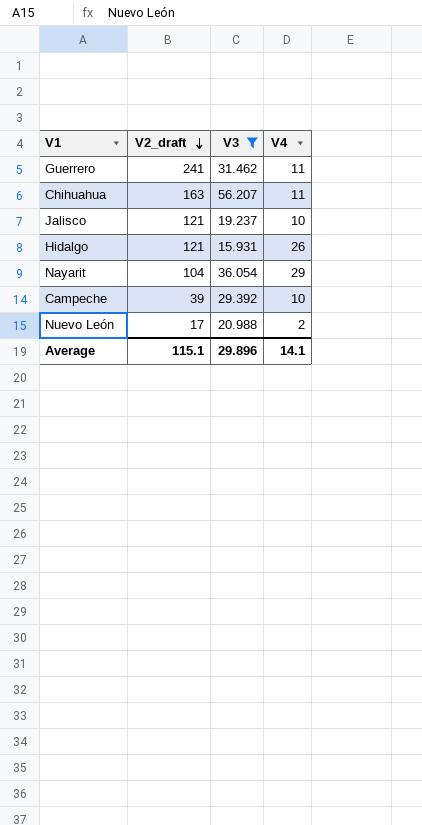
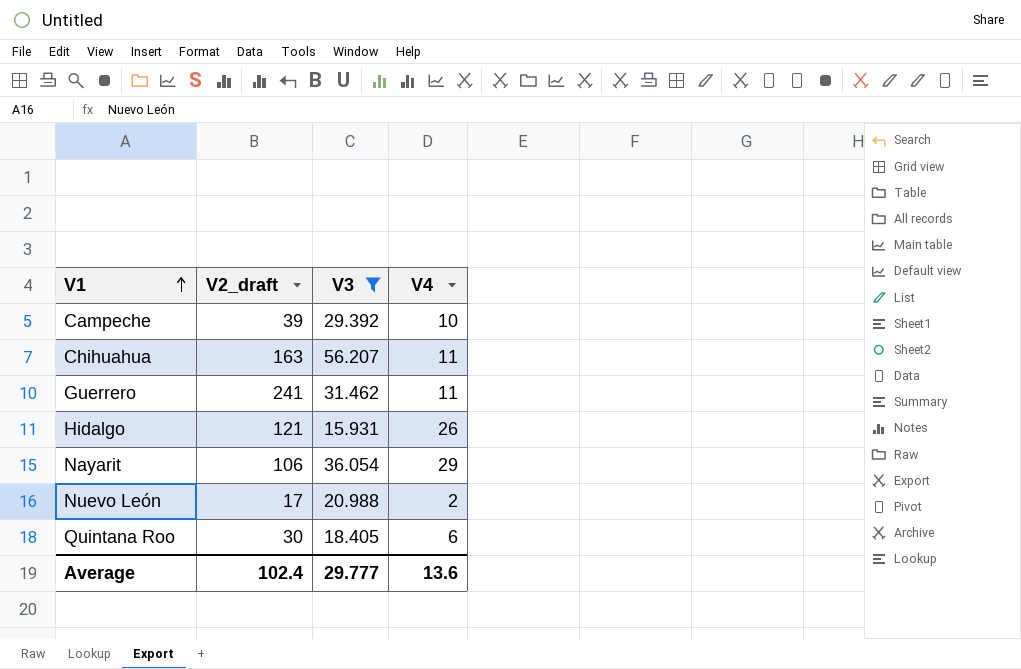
row order: V2_draft descending -> V1 ascending
row Jalisco: 121 | 19.237 | 10 -> none
Nayarit | V2_draft: 104 -> 106
row Quintana Roo: none -> 30 | 18.405 | 6
Average | V2_draft: 115.1 -> 102.4
Average | V3: 29.896 -> 29.777
Average | V4: 14.1 -> 13.6

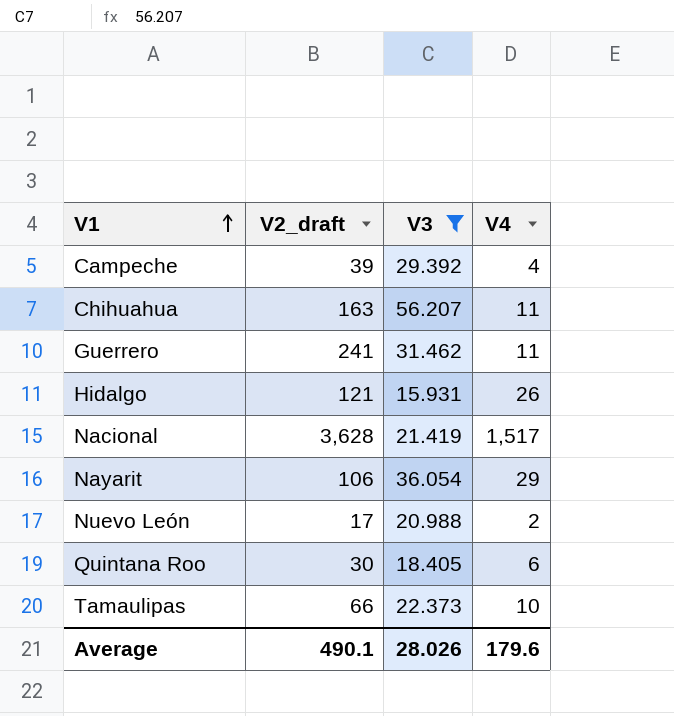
Campeche | V4: 10 -> 4
row Nacional: none -> 3,628 | 21.419 | 1,517
row Tamaulipas: none -> 66 | 22.373 | 10
Average | V2_draft: 102.4 -> 490.1
Average | V3: 29.777 -> 28.026
Average | V4: 13.6 -> 179.6

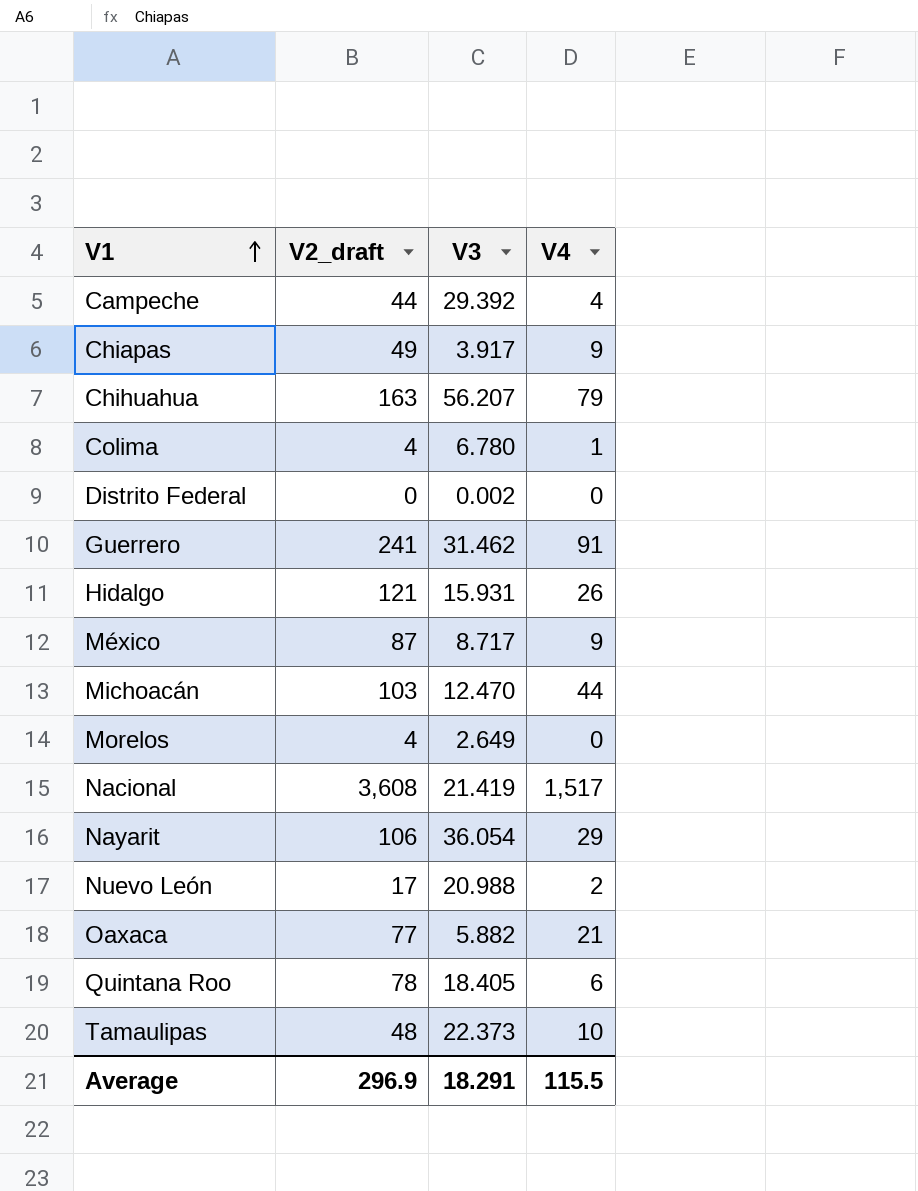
filter: V3 >= 15.931 -> none
Campeche | V2_draft: 39 -> 44
Chihuahua | V4: 11 -> 79
Guerrero | V4: 11 -> 91
Nacional | V2_draft: 3,628 -> 3,608
Quintana Roo | V2_draft: 30 -> 78
Tamaulipas | V2_draft: 66 -> 48
Average | V2_draft: 490.1 -> 296.9
Average | V3: 28.026 -> 18.291
Average | V4: 179.6 -> 115.5

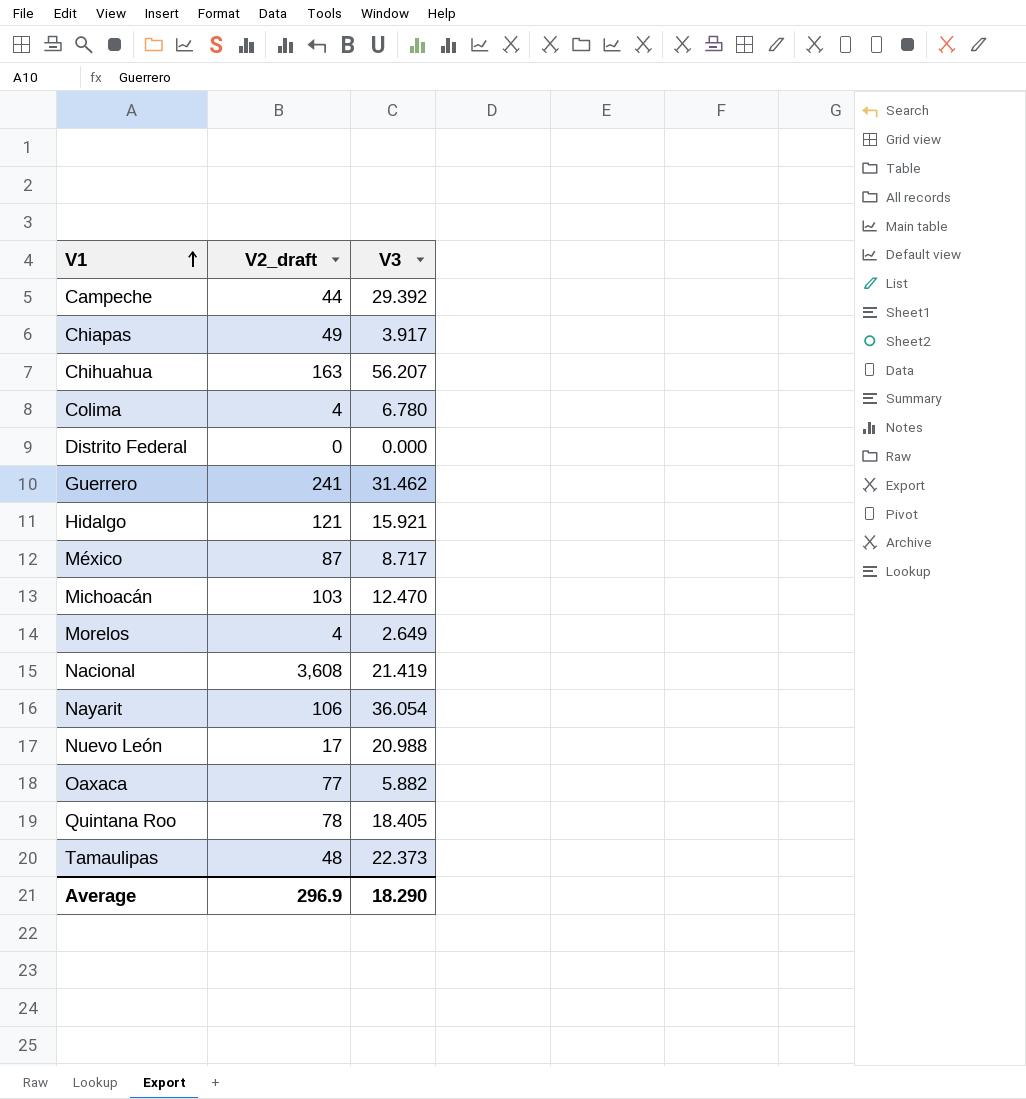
column V4 | position: 4 -> none
Distrito Federal | V3: 0.002 -> 0.000
Hidalgo | V3: 15.931 -> 15.921
Average | V3: 18.291 -> 18.290

